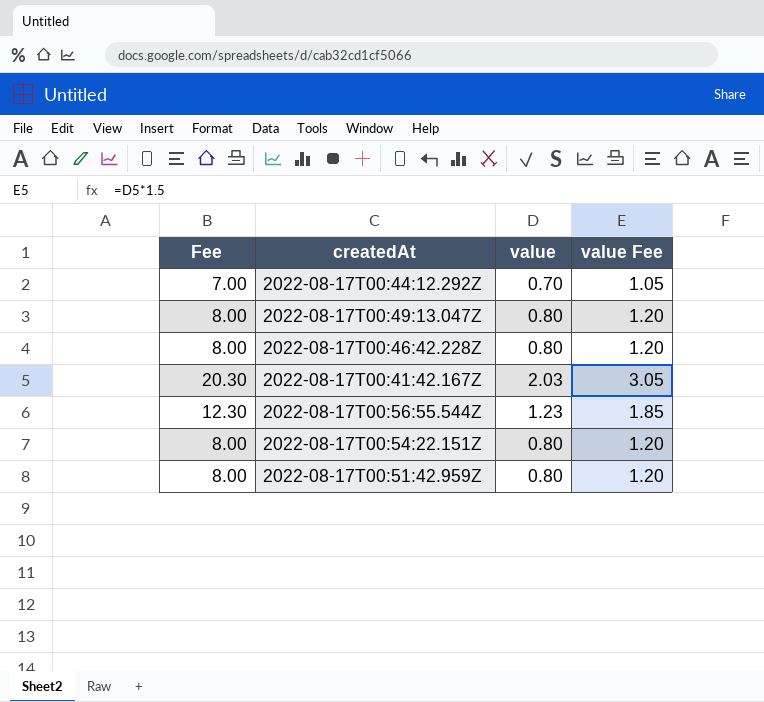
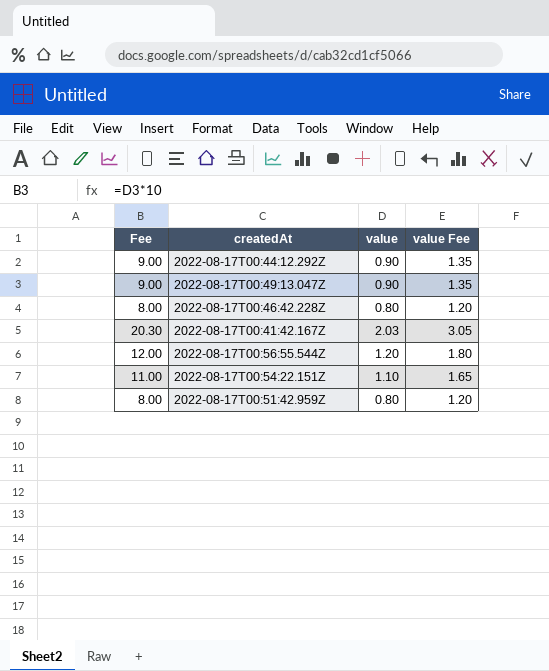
2022-08-17T00:44:12.292Z | Fee: 7.00 -> 9.00
2022-08-17T00:44:12.292Z | value: 0.70 -> 0.90
2022-08-17T00:44:12.292Z | value Fee: 1.05 -> 1.35
2022-08-17T00:49:13.047Z | Fee: 8.00 -> 9.00
2022-08-17T00:49:13.047Z | value: 0.80 -> 0.90
2022-08-17T00:49:13.047Z | value Fee: 1.20 -> 1.35
2022-08-17T00:56:55.544Z | Fee: 12.30 -> 12.00
2022-08-17T00:56:55.544Z | value: 1.23 -> 1.20
2022-08-17T00:56:55.544Z | value Fee: 1.85 -> 1.80
2022-08-17T00:54:22.151Z | Fee: 8.00 -> 11.00
2022-08-17T00:54:22.151Z | value: 0.80 -> 1.10
2022-08-17T00:54:22.151Z | value Fee: 1.20 -> 1.65

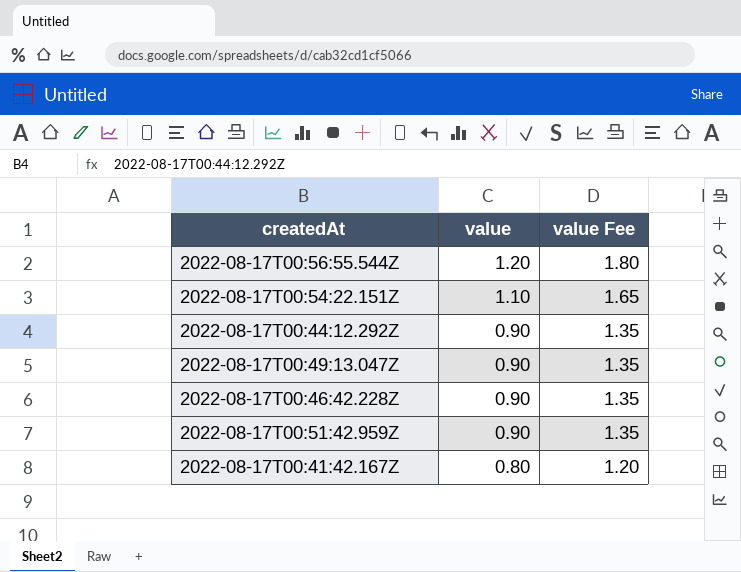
row order: none -> value descending
column Fee | formula: [value] * 10 -> none
2022-08-17T00:46:42.228Z | value: 0.80 -> 0.90
2022-08-17T00:46:42.228Z | value Fee: 1.20 -> 1.35
2022-08-17T00:51:42.959Z | value: 0.80 -> 0.90
2022-08-17T00:51:42.959Z | value Fee: 1.20 -> 1.35
2022-08-17T00:41:42.167Z | value: 2.03 -> 0.80
2022-08-17T00:41:42.167Z | value Fee: 3.05 -> 1.20

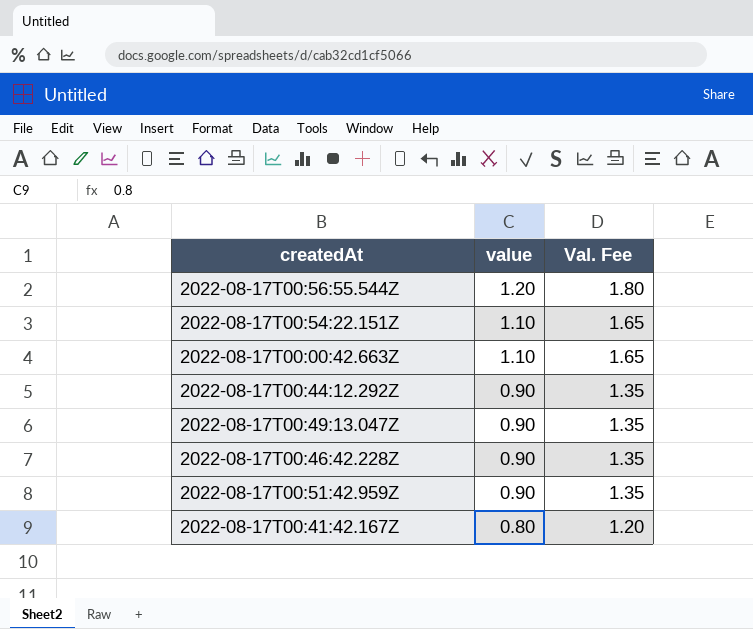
column name: value Fee -> Val. Fee
row 2022-08-17T00:00:42.663Z: none -> 1.10 | 1.65

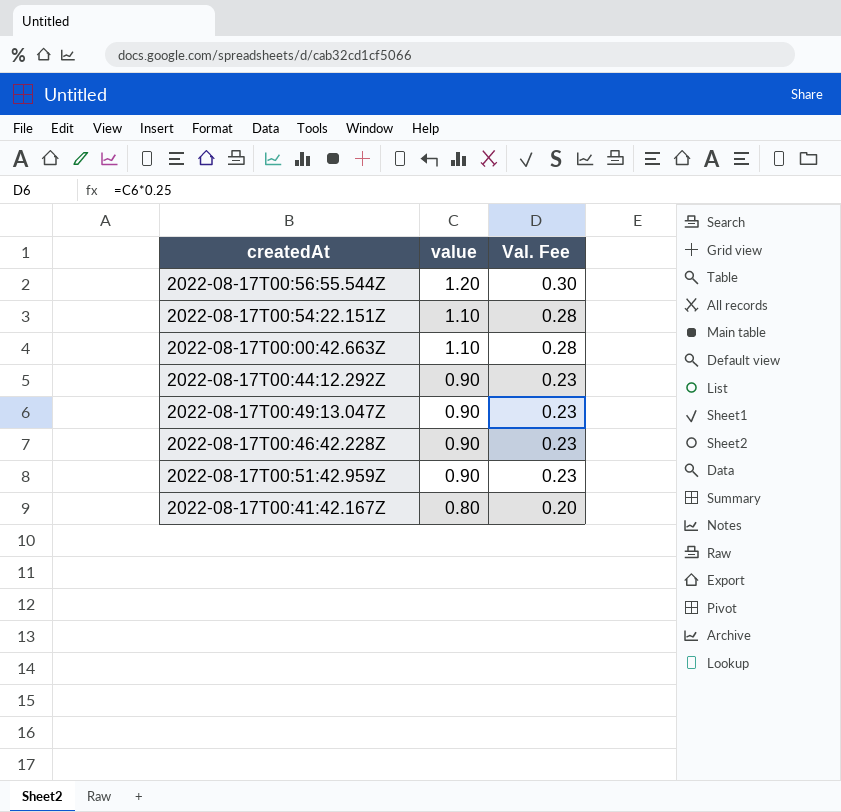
column Val. Fee | formula: [value] * 1.5 -> [value] * 0.25

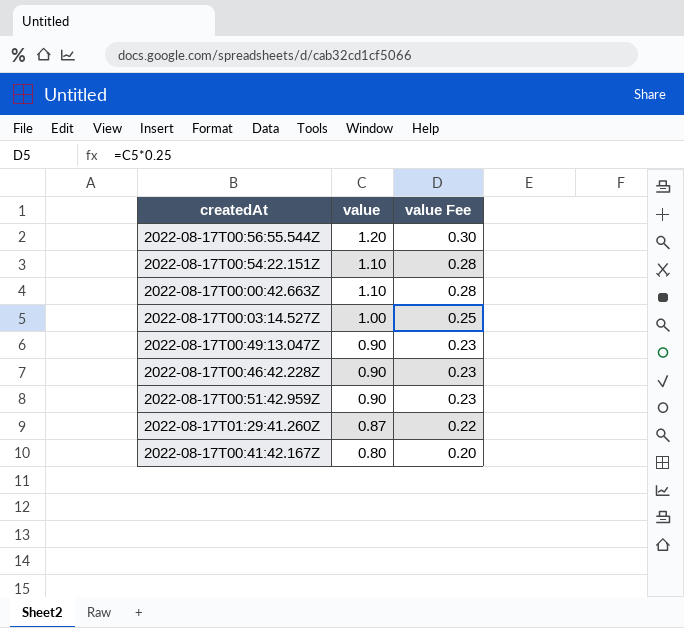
column name: Val. Fee -> value Fee
row 2022-08-17T00:44:12.292Z: 0.90 | 0.23 -> none
row 2022-08-17T00:03:14.527Z: none -> 1.00 | 0.25
row 2022-08-17T01:29:41.260Z: none -> 0.87 | 0.22

